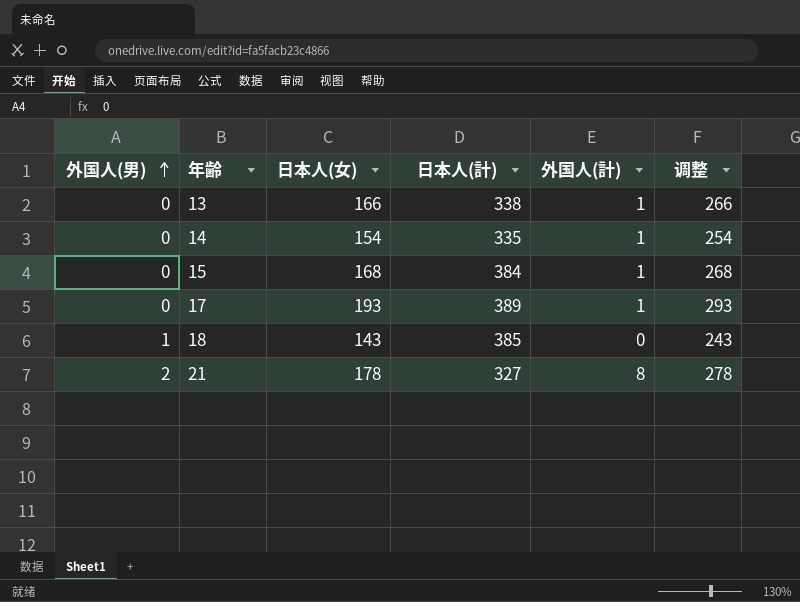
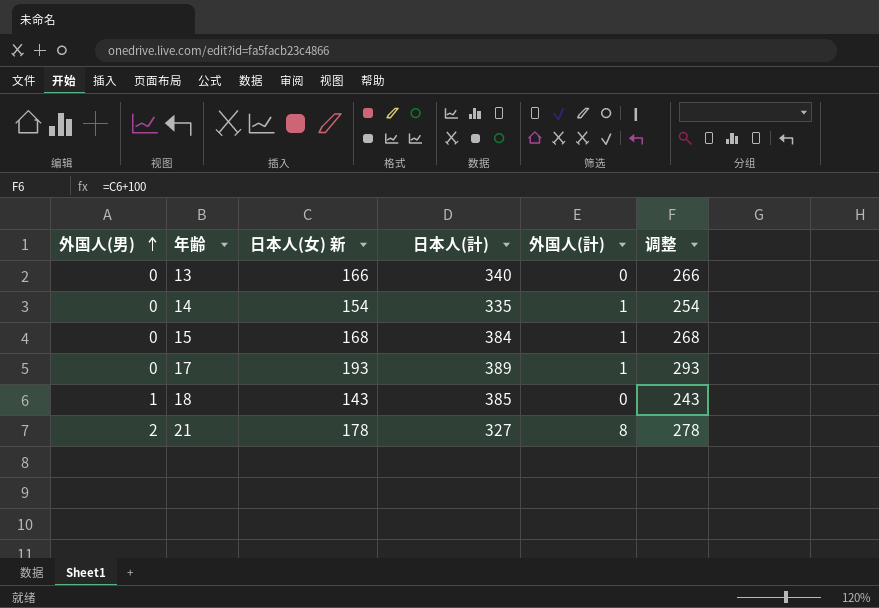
column name: 日本人(女) -> 日本人(女) 新
13 | 日本人(計): 338 -> 340
13 | 外国人(計): 1 -> 0

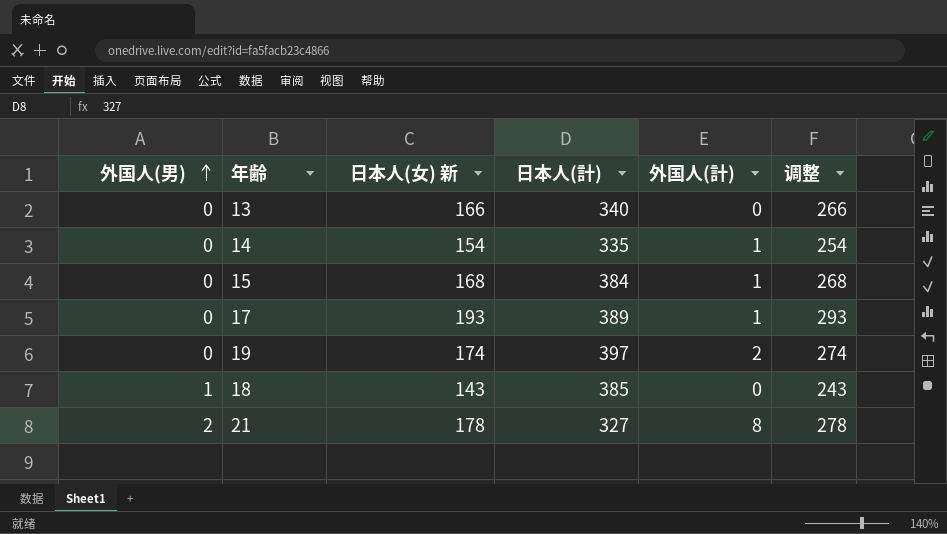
row 19: none -> 0 | 174 | 397 | 2 | 274

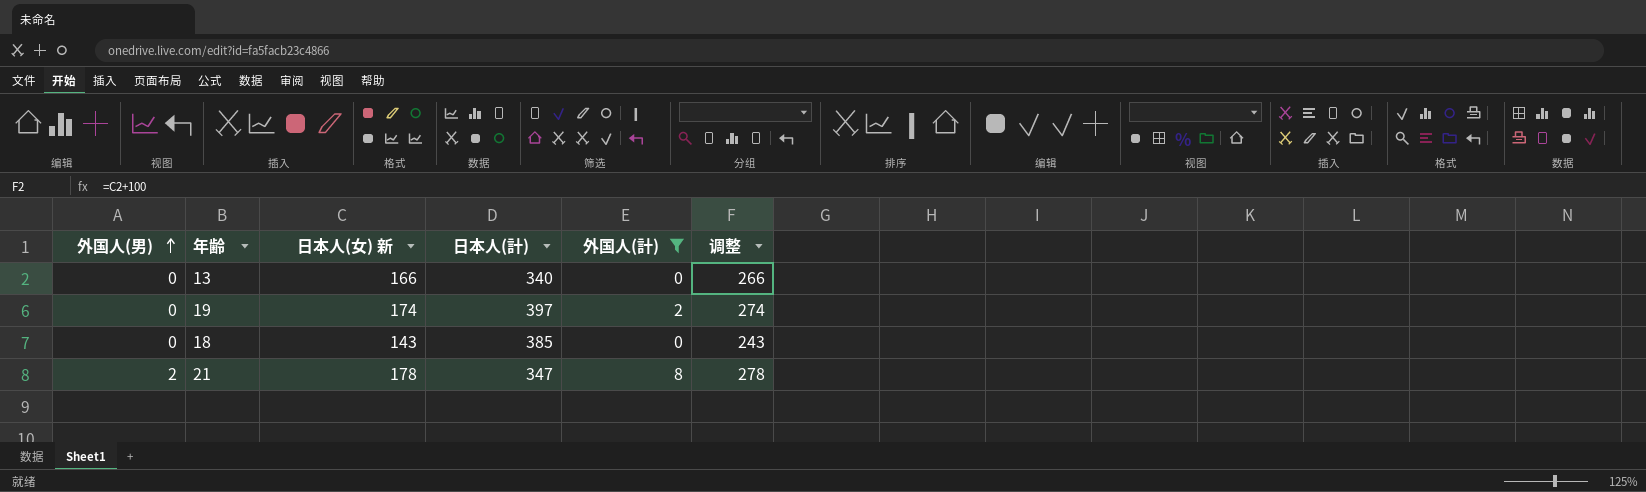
filter: none -> 外国人(計) != 1
18 | 外国人(男): 1 -> 0
21 | 日本人(計): 327 -> 347

